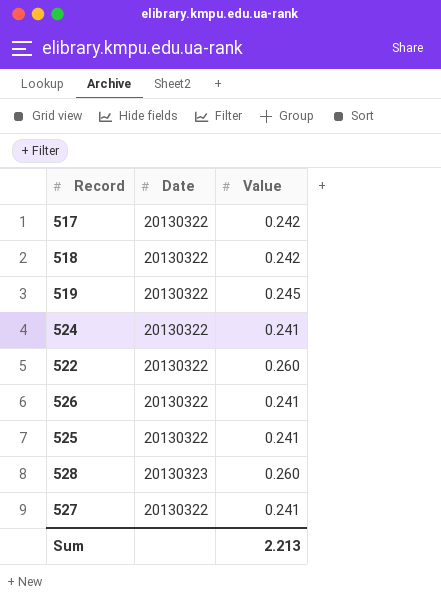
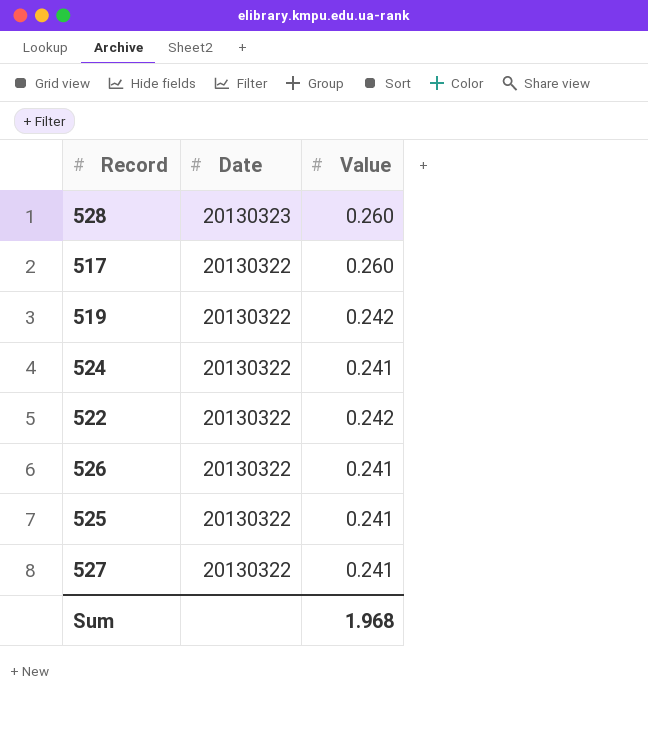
row order: none -> Date descending
row 518: 20130322 | 0.242 -> none
517 | Value: 0.242 -> 0.260
519 | Value: 0.245 -> 0.242
522 | Value: 0.260 -> 0.242
Sum | Value: 2.213 -> 1.968

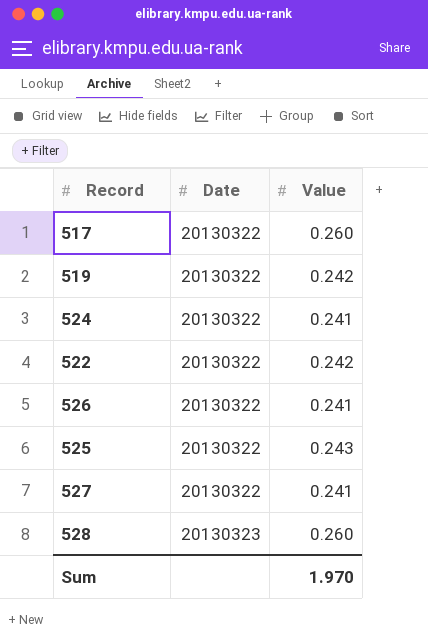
row order: Date descending -> Date ascending
525 | Value: 0.241 -> 0.243
Sum | Value: 1.968 -> 1.970

